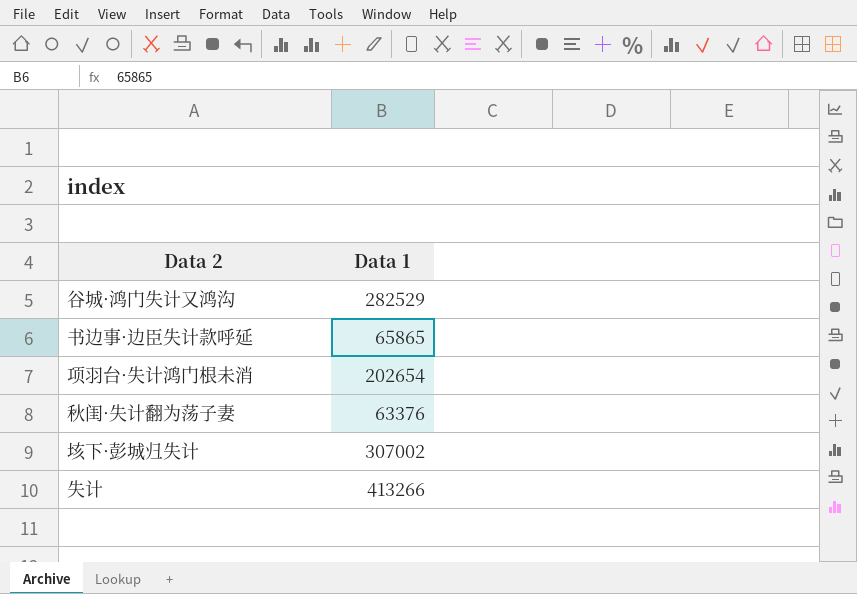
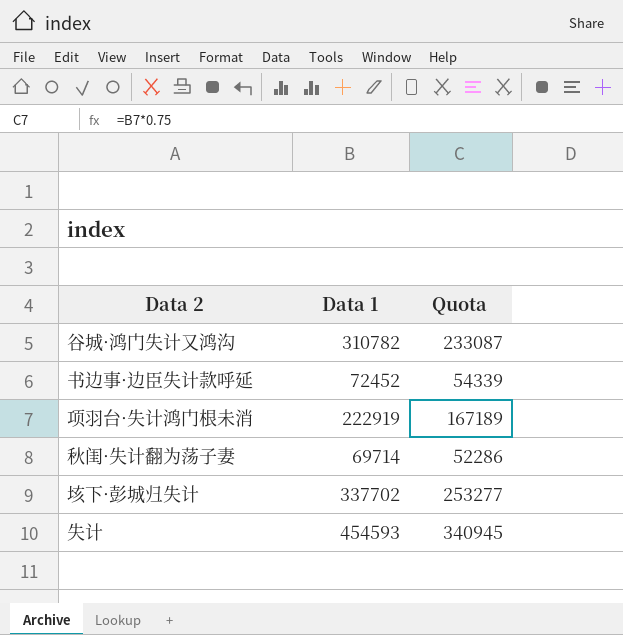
column Quota | formula: none -> [Data 1] * 0.75
谷城·鸿门失计又鸿沟 | Data 1: 282529 -> 310782
书边事·边臣失计款呼延 | Data 1: 65865 -> 72452
项羽台·失计鸿门根未消 | Data 1: 202654 -> 222919
秋闺·失计翻为荡子妻 | Data 1: 63376 -> 69714
垓下·彭城归失计 | Data 1: 307002 -> 337702
失计 | Data 1: 413266 -> 454593

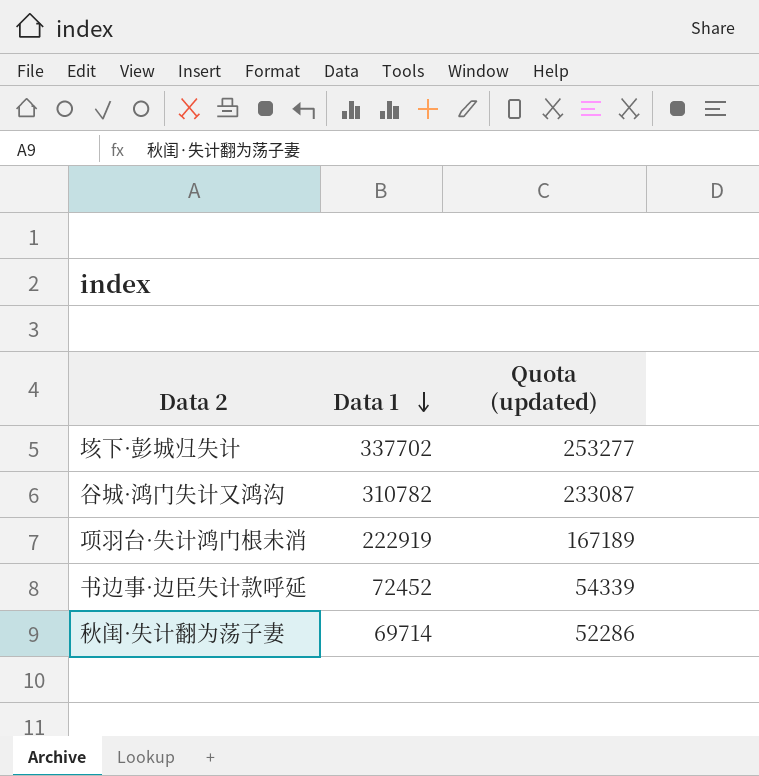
row order: none -> Data 1 descending
column name: Quota -> Quota (updated)
row 失计: 454593 | 340945 -> none

